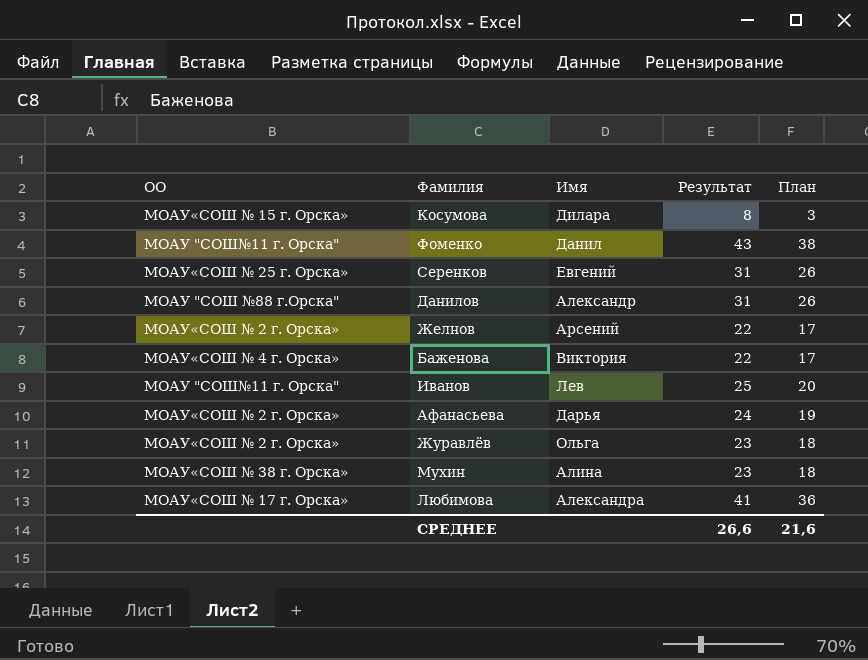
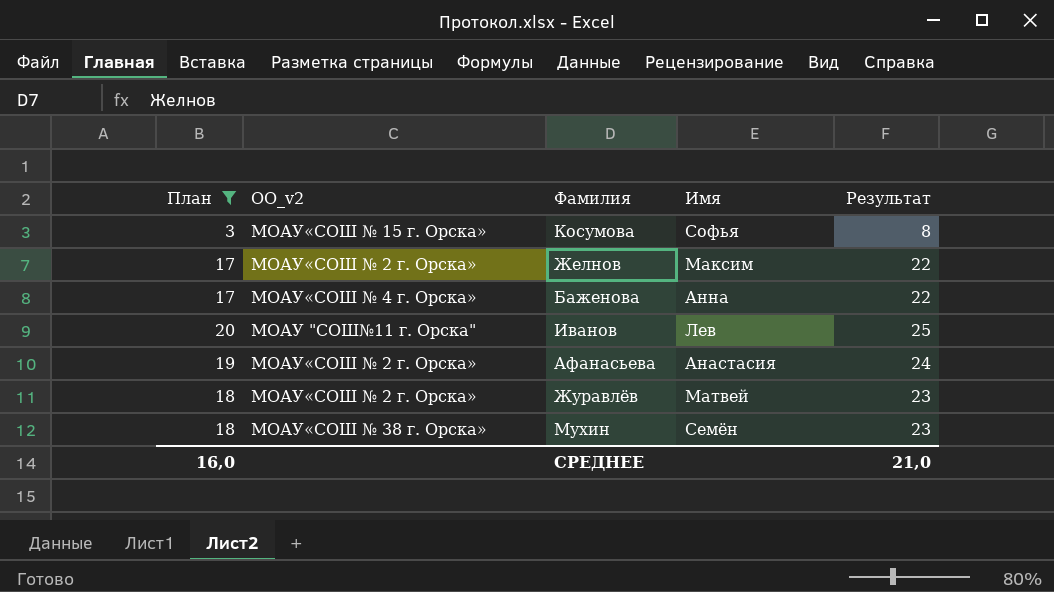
filter: none -> План <= 20
column План | position: 5 -> 1
column name: ОО -> ОО_v2
Косумова | Имя: Дилара -> Софья
Желнов | Имя: Арсений -> Максим
Баженова | Имя: Виктория -> Анна
Афанасьева | Имя: Дарья -> Анастасия
Журавлёв | Имя: Ольга -> Матвей
Мухин | Имя: Алина -> Семён
СРЕДНЕЕ | План: 21,6 -> 16,0
СРЕДНЕЕ | Результат: 26,6 -> 21,0

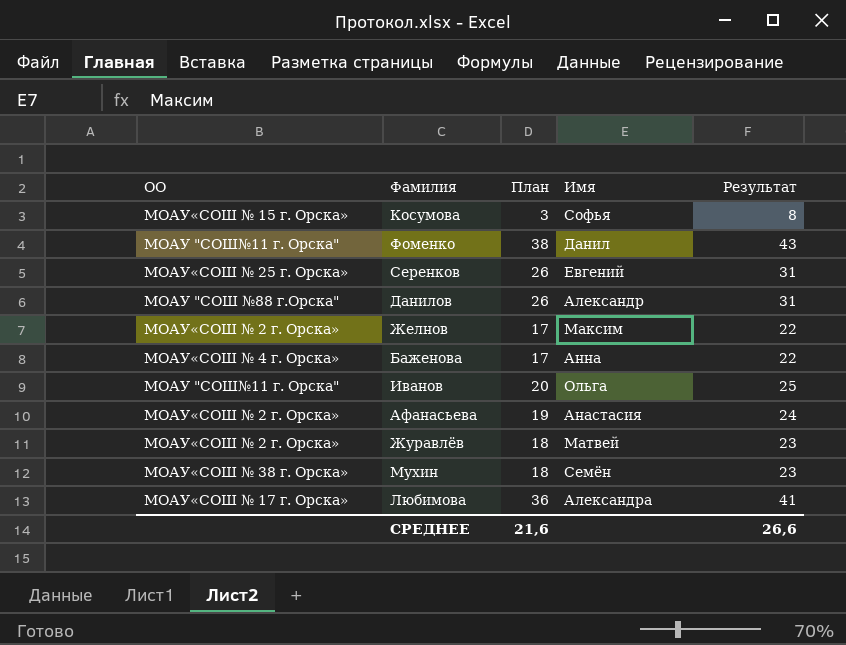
filter: План <= 20 -> none
column name: ОО_v2 -> ОО
column План | position: 1 -> 3
Иванов | Имя: Лев -> Ольга
СРЕДНЕЕ | План: 16,0 -> 21,6
СРЕДНЕЕ | Результат: 21,0 -> 26,6

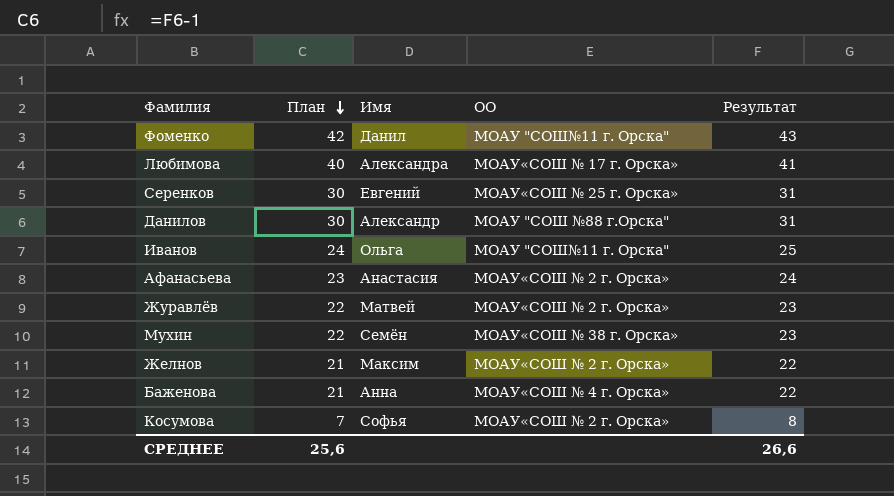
row order: none -> План descending
column План | formula: [Результат] - 5 -> [Результат] - 1
column ОО | position: 1 -> 4
Косумова | ОО: МОАУ«СОШ № 15 г. Орска» -> МОАУ«СОШ № 2 г. Орска»
СРЕДНЕЕ | План: 21,6 -> 25,6

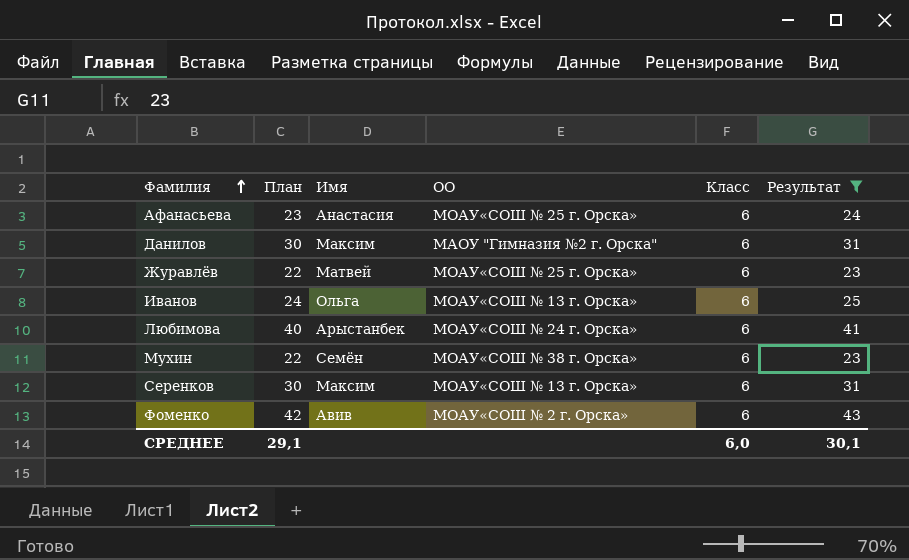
filter: none -> Результат >= 23
row order: План descending -> Фамилия ascending
column Класс | position: none -> 5
Афанасьева | ОО: МОАУ«СОШ № 2 г. Орска» -> МОАУ«СОШ № 25 г. Орска»
Данилов | Имя: Александр -> Максим
Данилов | ОО: МОАУ "СОШ №88 г.Орска" -> МАОУ "Гимназия №2 г. Орска"
Журавлёв | ОО: МОАУ«СОШ № 2 г. Орска» -> МОАУ«СОШ № 25 г. Орска»
Иванов | ОО: МОАУ "СОШ№11 г. Орска" -> МОАУ«СОШ № 13 г. Орска»
Любимова | Имя: Александра -> Арыстанбек
Любимова | ОО: МОАУ«СОШ № 17 г. Орска» -> МОАУ«СОШ № 24 г. Орска»
Серенков | Имя: Евгений -> Максим
Серенков | ОО: МОАУ«СОШ № 25 г. Орска» -> МОАУ«СОШ № 13 г. Орска»
Фоменко | Имя: Данил -> Авив
Фоменко | ОО: МОАУ "СОШ№11 г. Орска" -> МОАУ«СОШ № 2 г. Орска»
СРЕДНЕЕ | План: 25,6 -> 29,1
СРЕДНЕЕ | Результат: 26,6 -> 30,1

